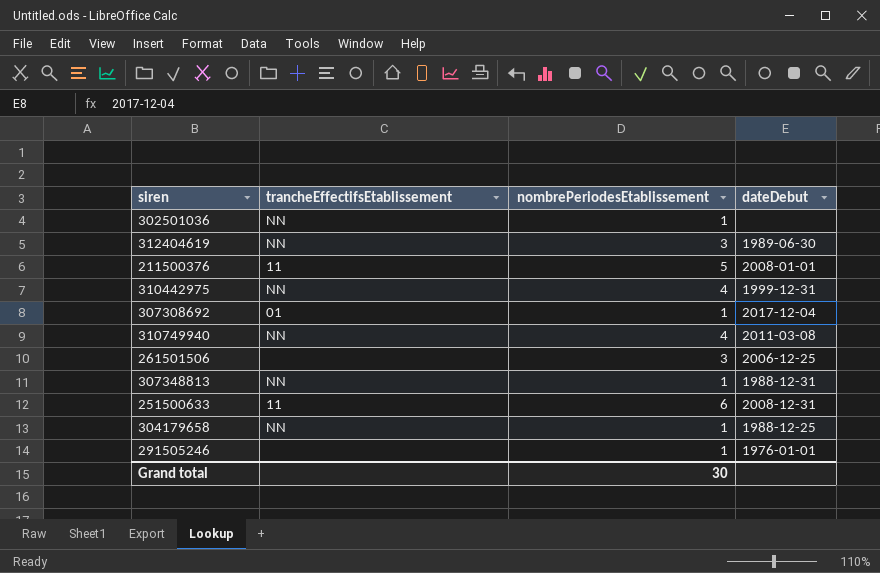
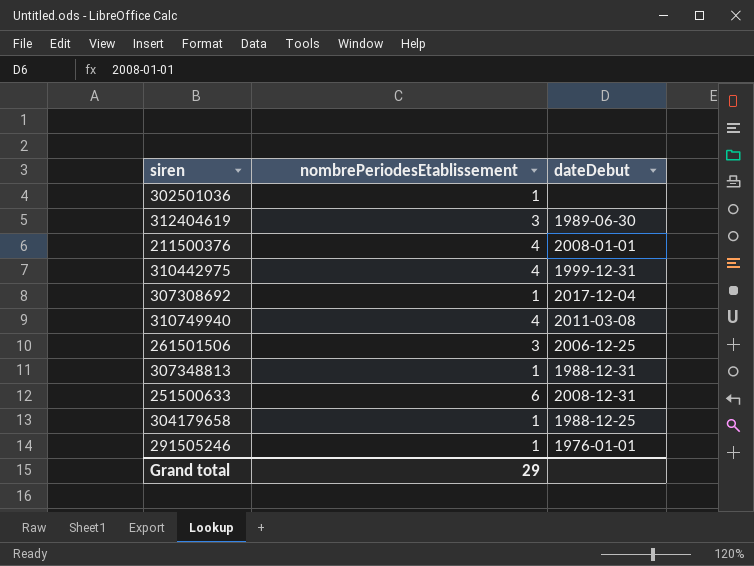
column trancheEffectifsEtablissement | position: 2 -> none
211500376 | nombrePeriodesEtablissement: 5 -> 4
Grand total | nombrePeriodesEtablissement: 30 -> 29

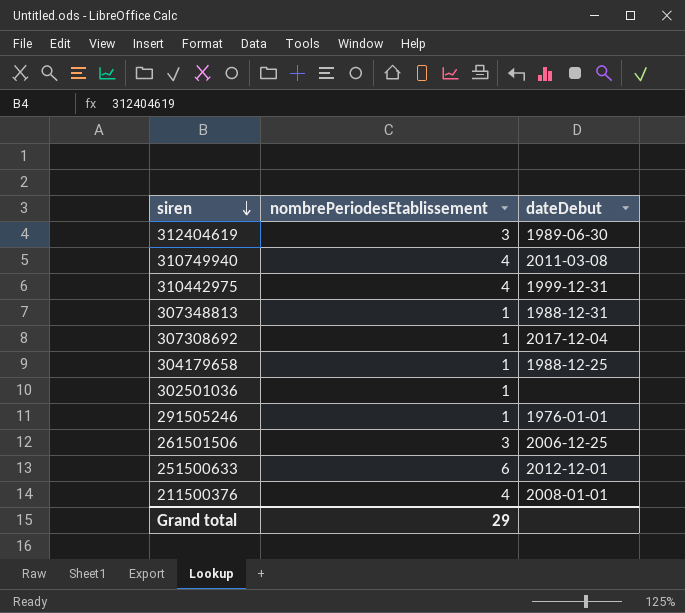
row order: none -> siren descending
251500633 | dateDebut: 2008-12-31 -> 2012-12-01

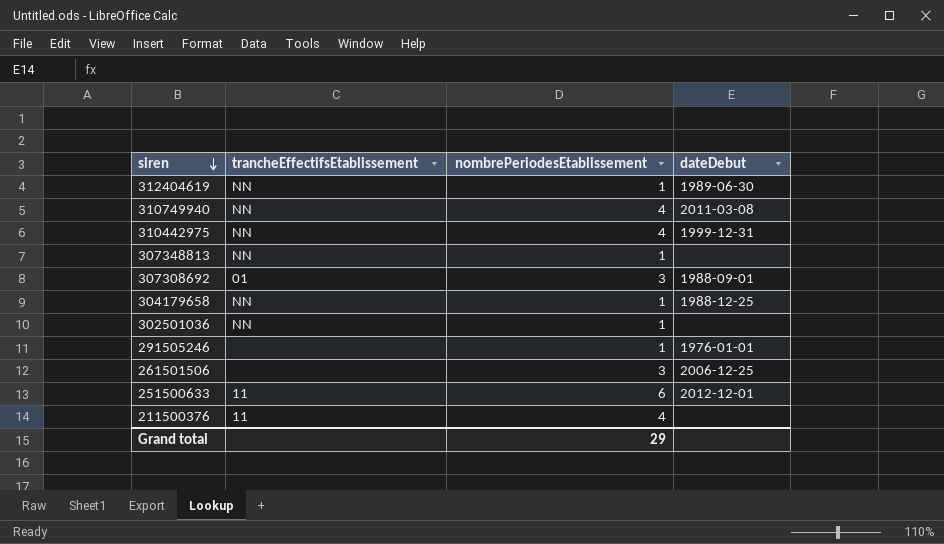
column trancheEffectifsEtablissement | position: none -> 2
312404619 | nombrePeriodesEtablissement: 3 -> 1
307348813 | dateDebut: 1988-12-31 -> none
307308692 | nombrePeriodesEtablissement: 1 -> 3
307308692 | dateDebut: 2017-12-04 -> 1988-09-01
211500376 | dateDebut: 2008-01-01 -> none

